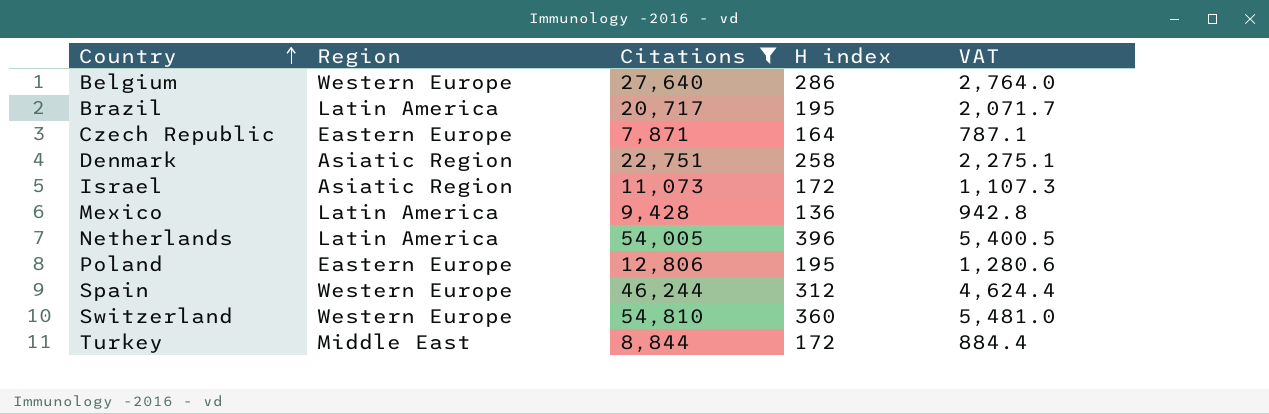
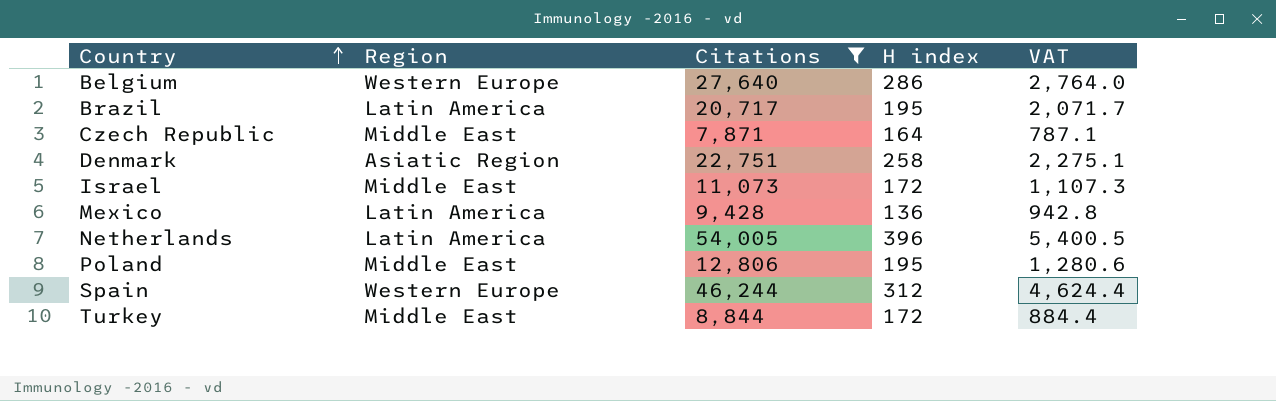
row Switzerland: Western Europe | 54,810 | 360 | 5,481.0 -> none
Czech Republic | Region: Eastern Europe -> Middle East
Israel | Region: Asiatic Region -> Middle East
Poland | Region: Eastern Europe -> Middle East

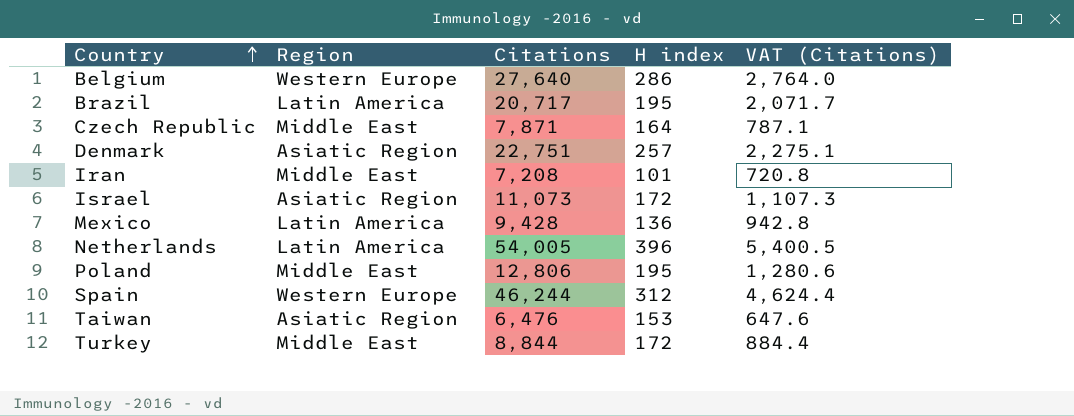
filter: Citations >= 7,871 -> none
column name: VAT -> VAT (Citations)
Denmark | H index: 258 -> 257
Israel | Region: Middle East -> Asiatic Region

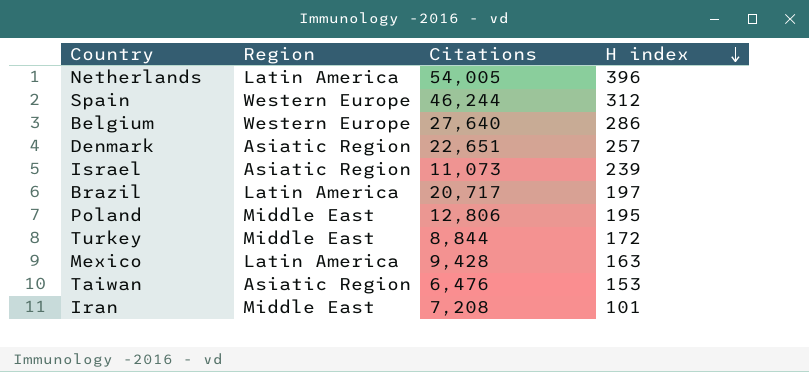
row order: Country ascending -> H index descending
column VAT (Citations) | formula: [Citations] * 0.1 -> none
row Czech Republic: Middle East | 7,871 | 164 | 787.1 -> none
Denmark | Citations: 22,751 -> 22,651
Israel | H index: 172 -> 239
Brazil | H index: 195 -> 197
Mexico | H index: 136 -> 163

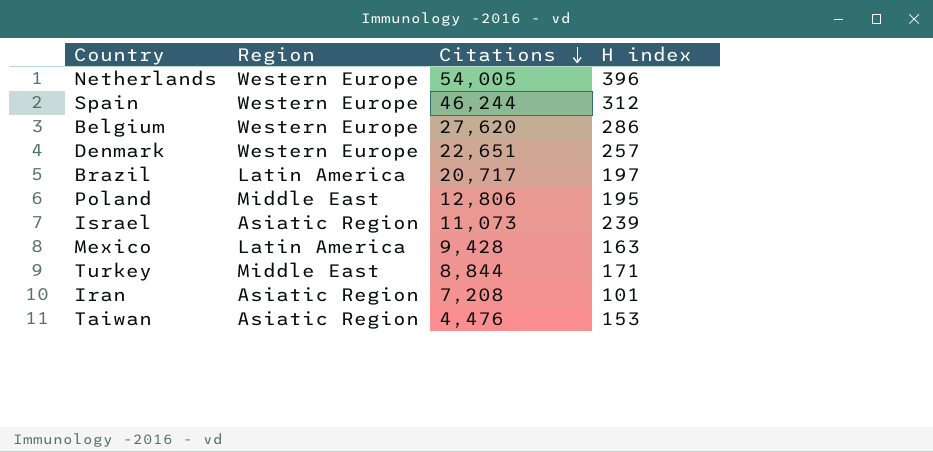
row order: H index descending -> Citations descending
Netherlands | Region: Latin America -> Western Europe
Belgium | Citations: 27,640 -> 27,620
Denmark | Region: Asiatic Region -> Western Europe
Turkey | H index: 172 -> 171
Iran | Region: Middle East -> Asiatic Region
Taiwan | Citations: 6,476 -> 4,476

